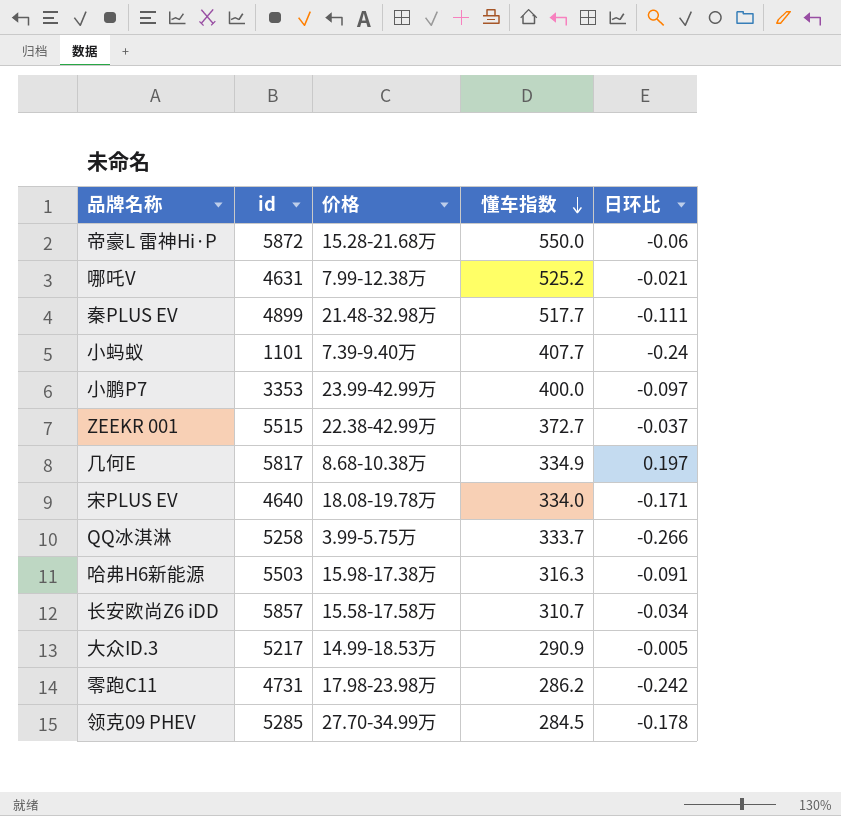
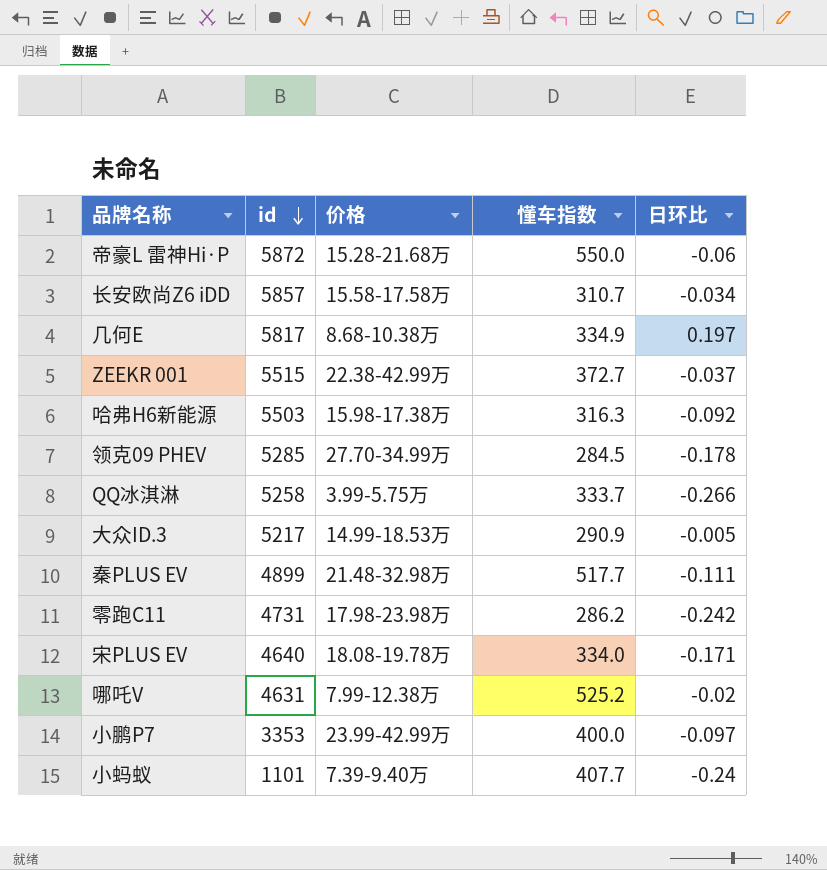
row order: 懂车指数 descending -> id descending
哈弗H6新能源 | 日环比: -0.091 -> -0.092
哪吒V | 日环比: -0.021 -> -0.02

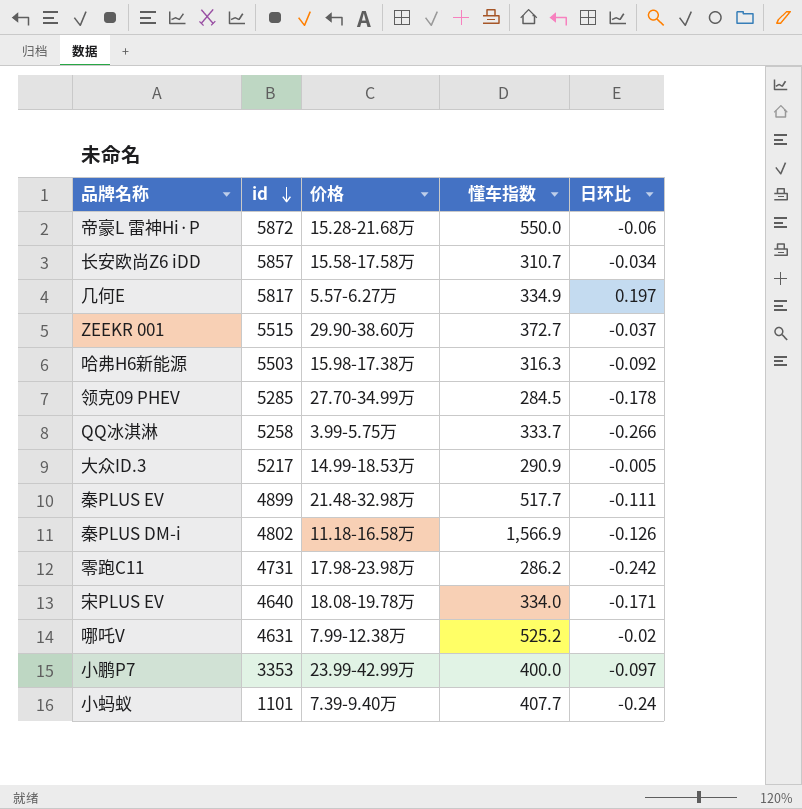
几何E | 价格: 8.68-10.38万 -> 5.57-6.27万
ZEEKR 001 | 价格: 22.38-42.99万 -> 29.90-38.60万
row 秦PLUS DM-i: none -> 4802 | 11.18-16.58万 | 1,566.9 | -0.126

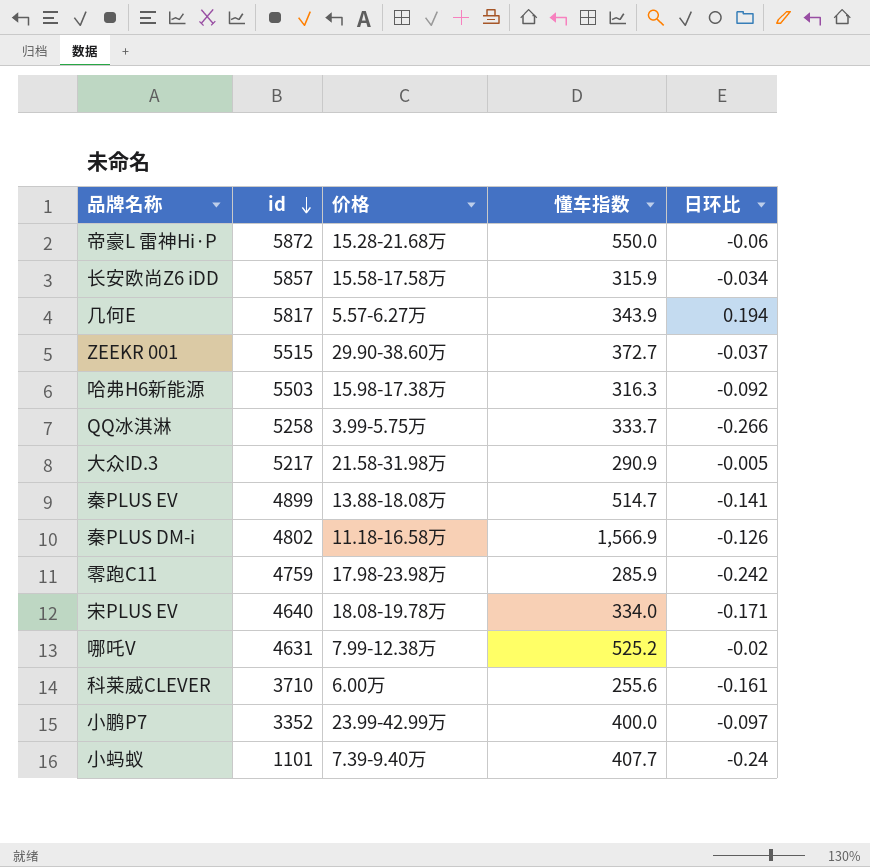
row 领克09 PHEV: 5285 | 27.70-34.99万 | 284.5 | -0.178 -> none
长安欧尚Z6 iDD | 懂车指数: 310.7 -> 315.9
几何E | 懂车指数: 334.9 -> 343.9
几何E | 日环比: 0.197 -> 0.194
大众ID.3 | 价格: 14.99-18.53万 -> 21.58-31.98万
秦PLUS EV | 价格: 21.48-32.98万 -> 13.88-18.08万
秦PLUS EV | 懂车指数: 517.7 -> 514.7
秦PLUS EV | 日环比: -0.111 -> -0.141
零跑C11 | id: 4731 -> 4759
零跑C11 | 懂车指数: 286.2 -> 285.9
row 科莱威CLEVER: none -> 3710 | 6.00万 | 255.6 | -0.161
小鹏P7 | id: 3353 -> 3352

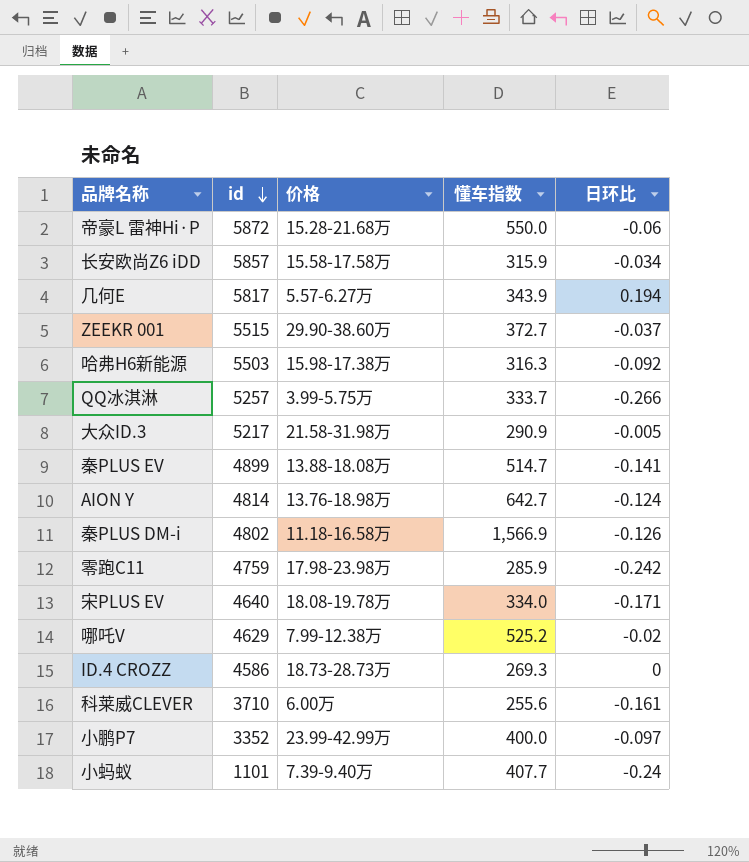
QQ冰淇淋 | id: 5258 -> 5257
row AION Y: none -> 4814 | 13.76-18.98万 | 642.7 | -0.124
哪吒V | id: 4631 -> 4629
row ID.4 CROZZ: none -> 4586 | 18.73-28.73万 | 269.3 | 0

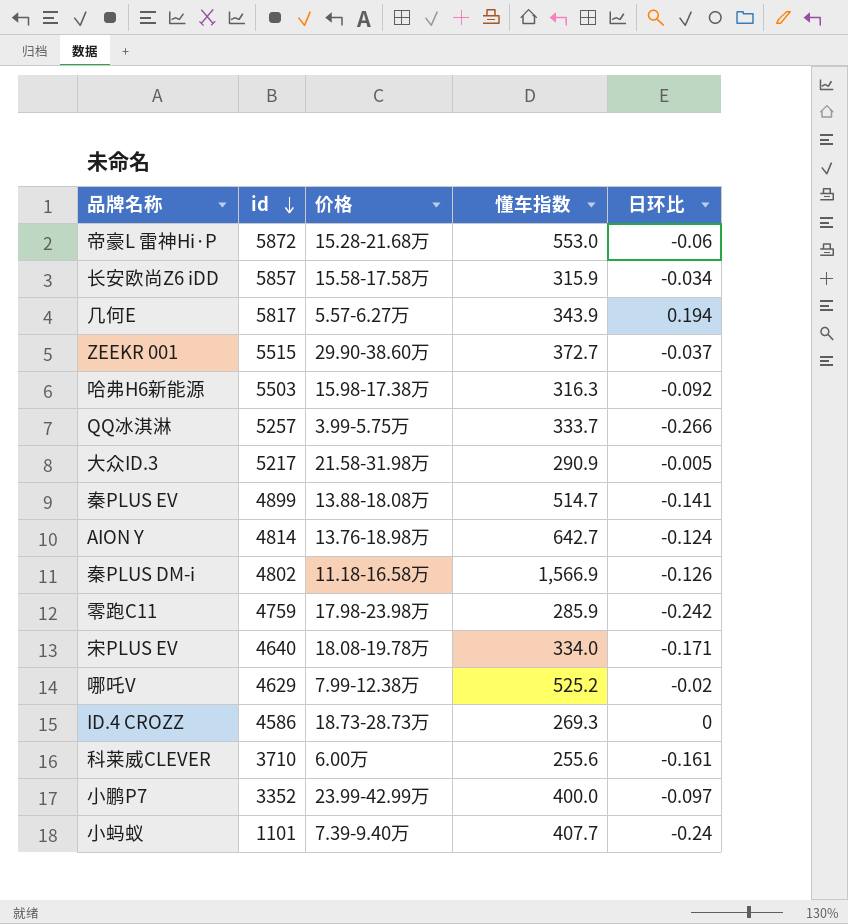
帝豪L 雷神Hi·P | 懂车指数: 550.0 -> 553.0

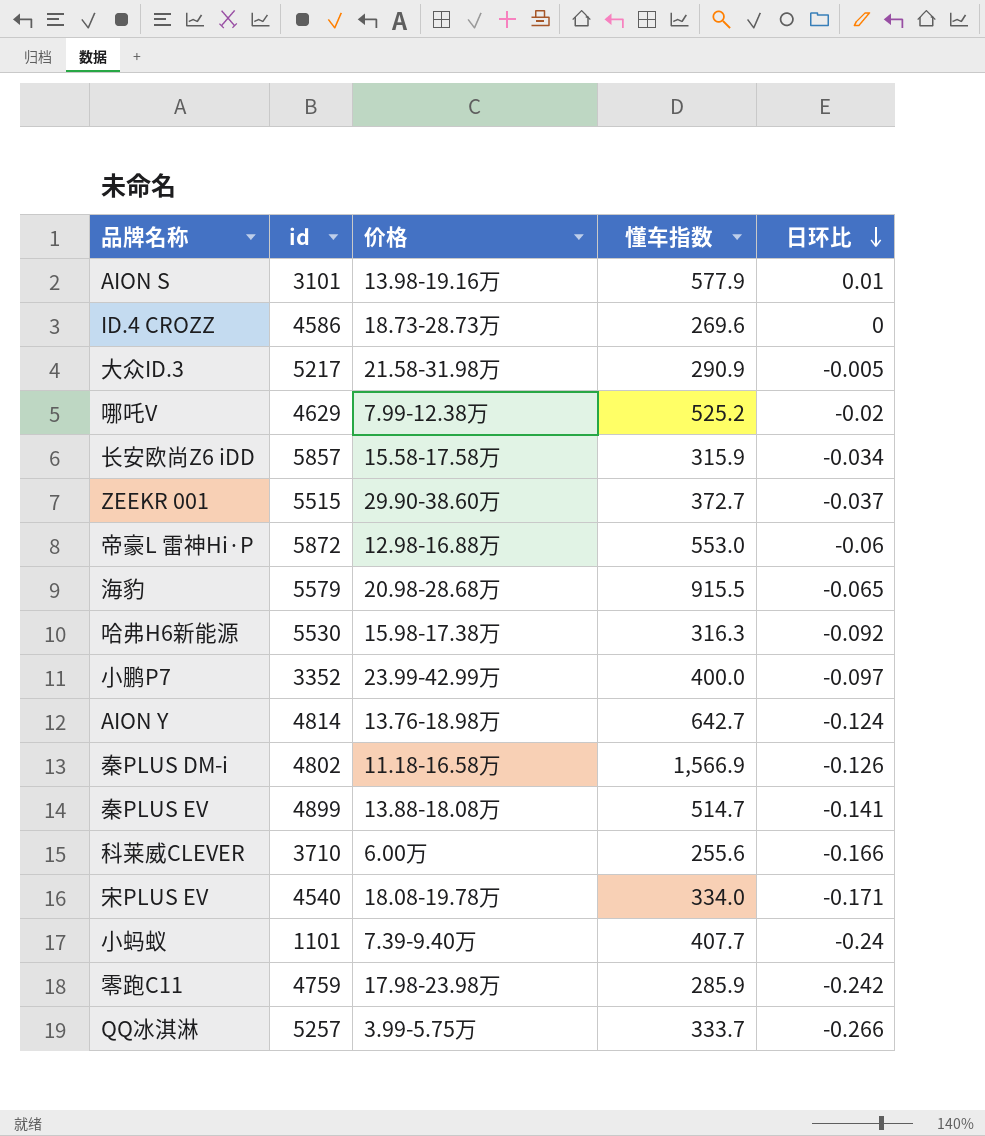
row order: id descending -> 日环比 descending
row 几何E: 5817 | 5.57-6.27万 | 343.9 | 0.194 -> none
row AION S: none -> 3101 | 13.98-19.16万 | 577.9 | 0.01
ID.4 CROZZ | 懂车指数: 269.3 -> 269.6
帝豪L 雷神Hi·P | 价格: 15.28-21.68万 -> 12.98-16.88万
row 海豹: none -> 5579 | 20.98-28.68万 | 915.5 | -0.065
哈弗H6新能源 | id: 5503 -> 5530
科莱威CLEVER | 日环比: -0.161 -> -0.166
宋PLUS EV | id: 4640 -> 4540

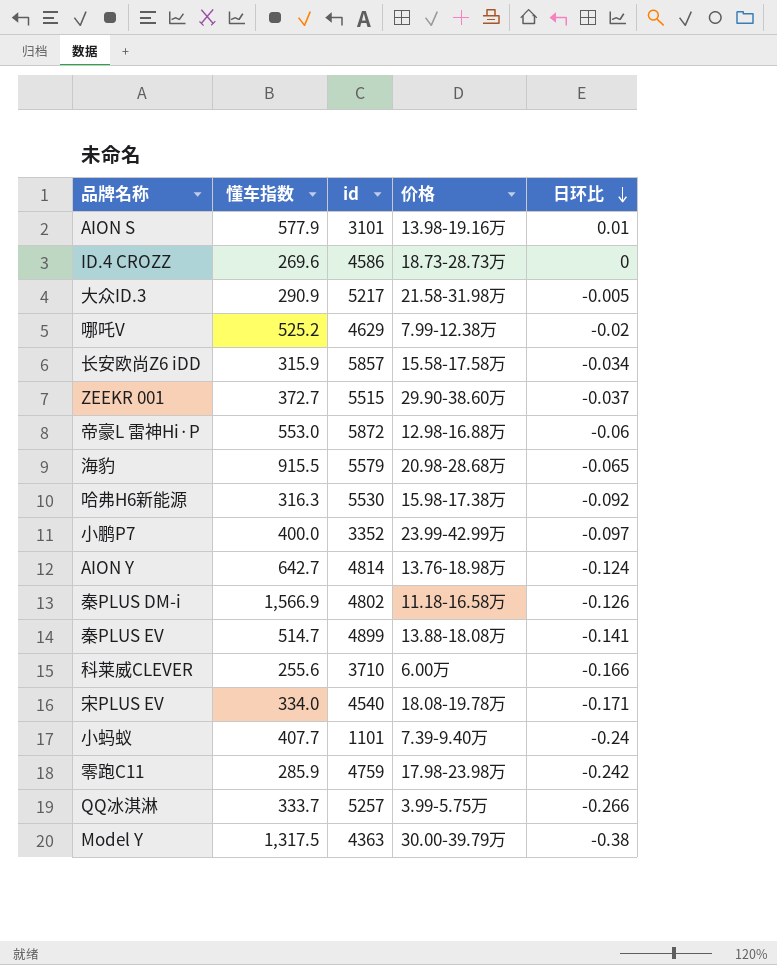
column 懂车指数 | position: 4 -> 2
row Model Y: none -> 1,317.5 | 4363 | 30.00-39.79万 | -0.38

